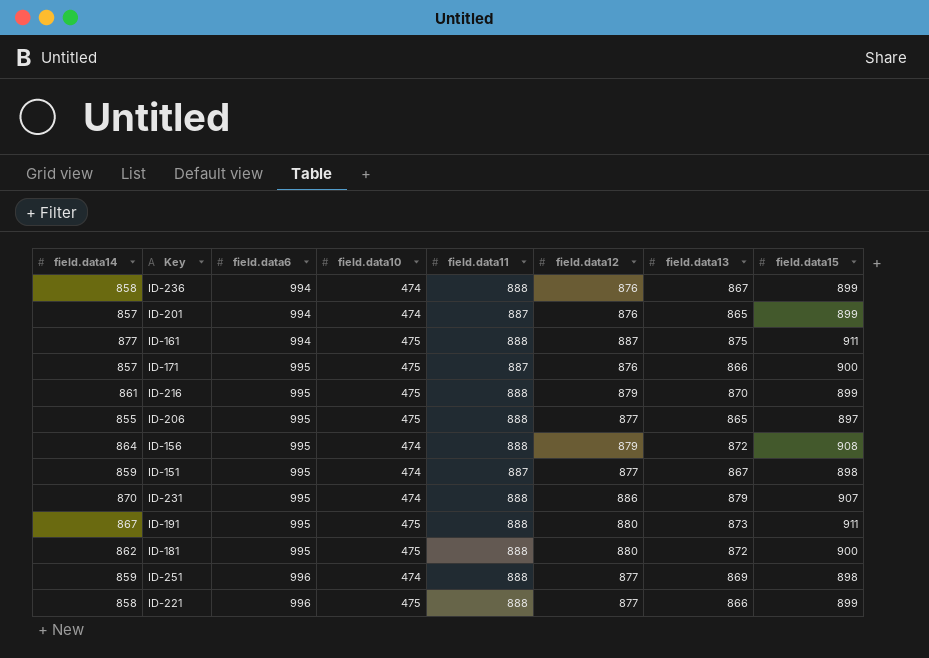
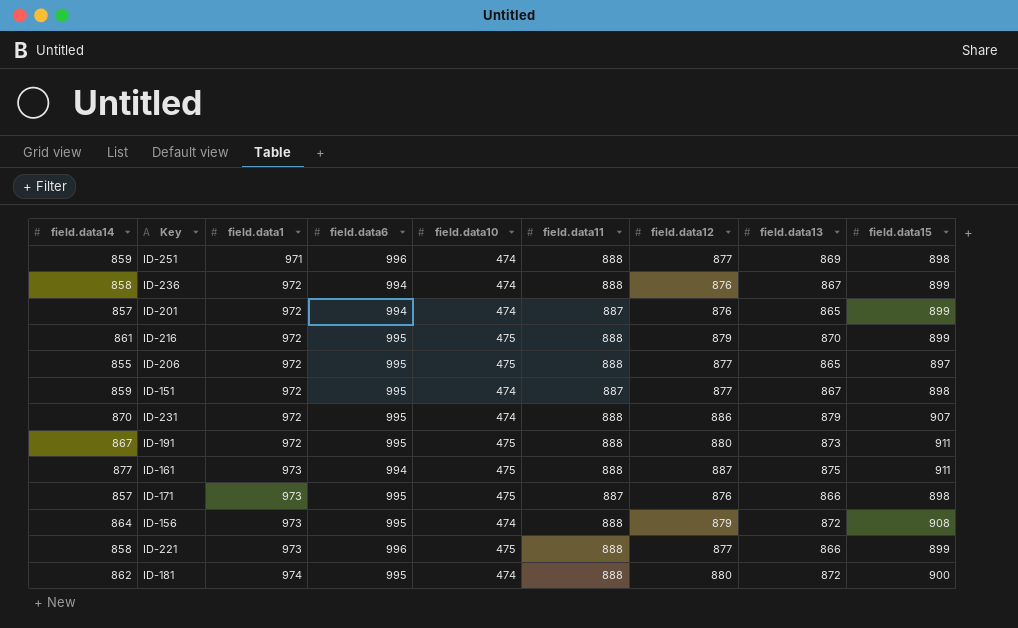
row order: field.data6 ascending -> field.data1 ascending
column field.data1 | position: none -> 3
ID-171 | field.data15: 900 -> 898
ID-181 | field.data10: 475 -> 474

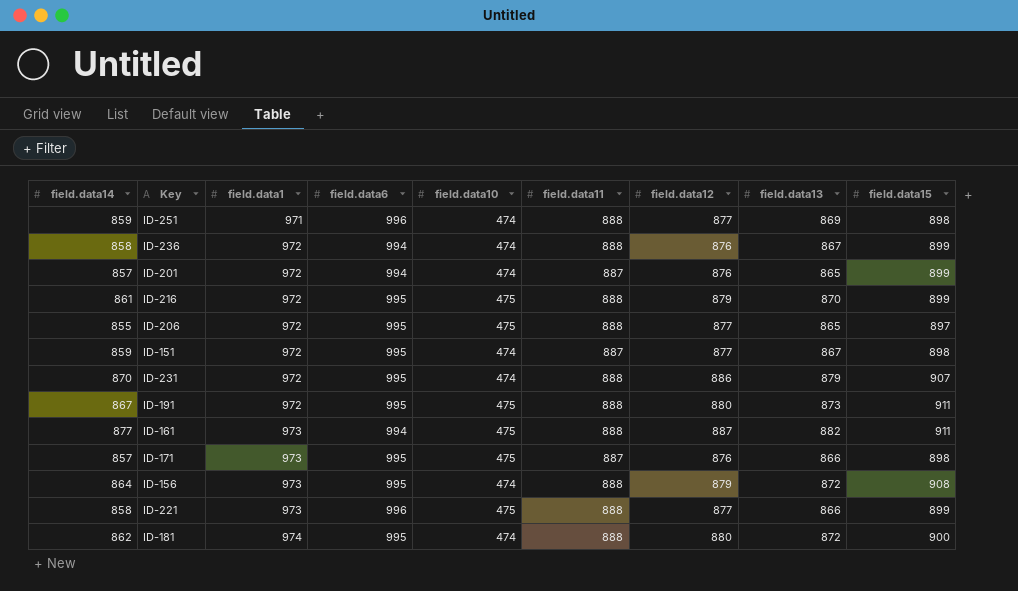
ID-161 | field.data13: 875 -> 882

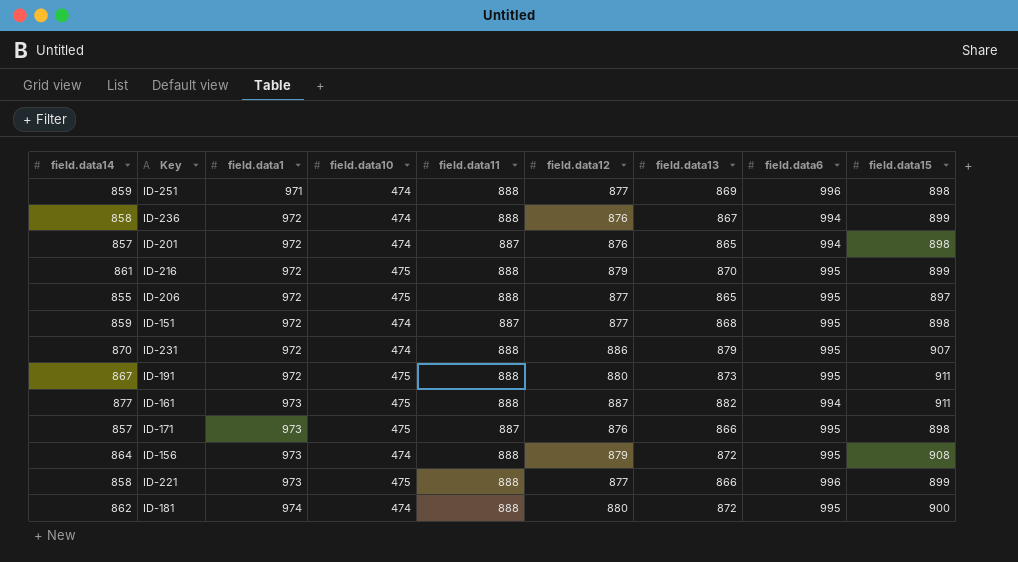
column field.data6 | position: 4 -> 8
ID-201 | field.data15: 899 -> 898
ID-151 | field.data13: 867 -> 868

